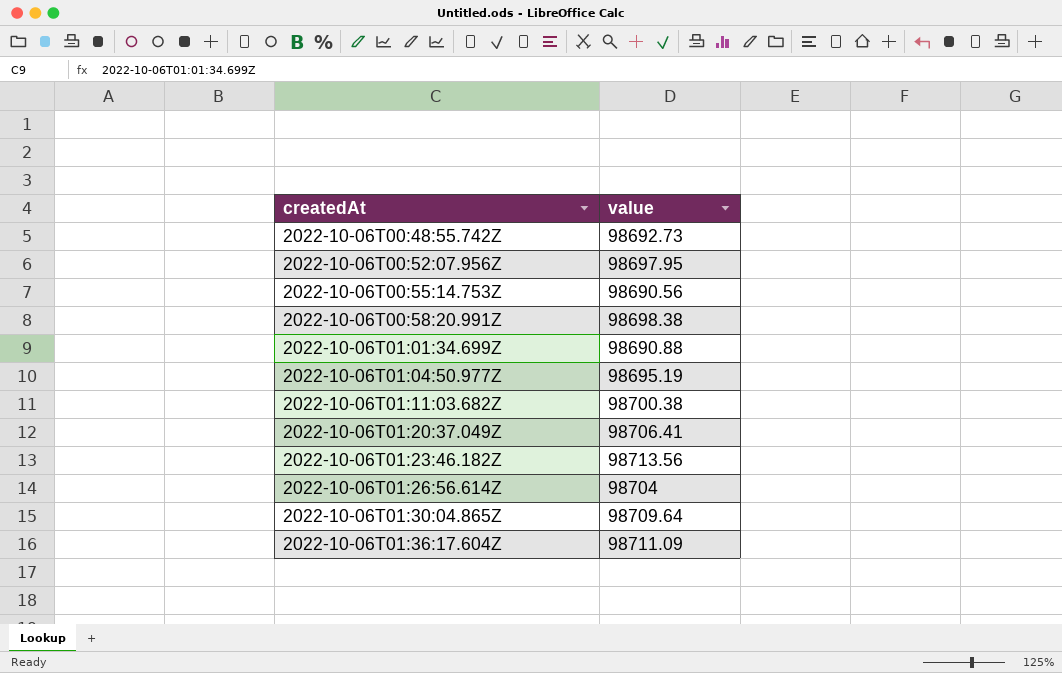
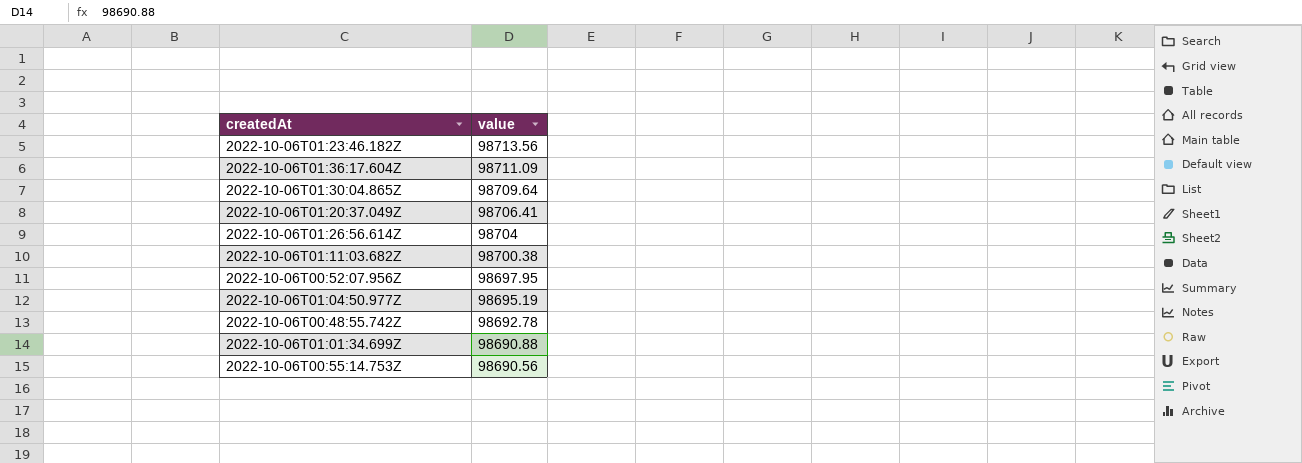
row order: createdAt ascending -> value descending
row 2022-10-06T00:58:20.991Z: 98698.38 -> none
2022-10-06T00:48:55.742Z | value: 98692.73 -> 98692.78

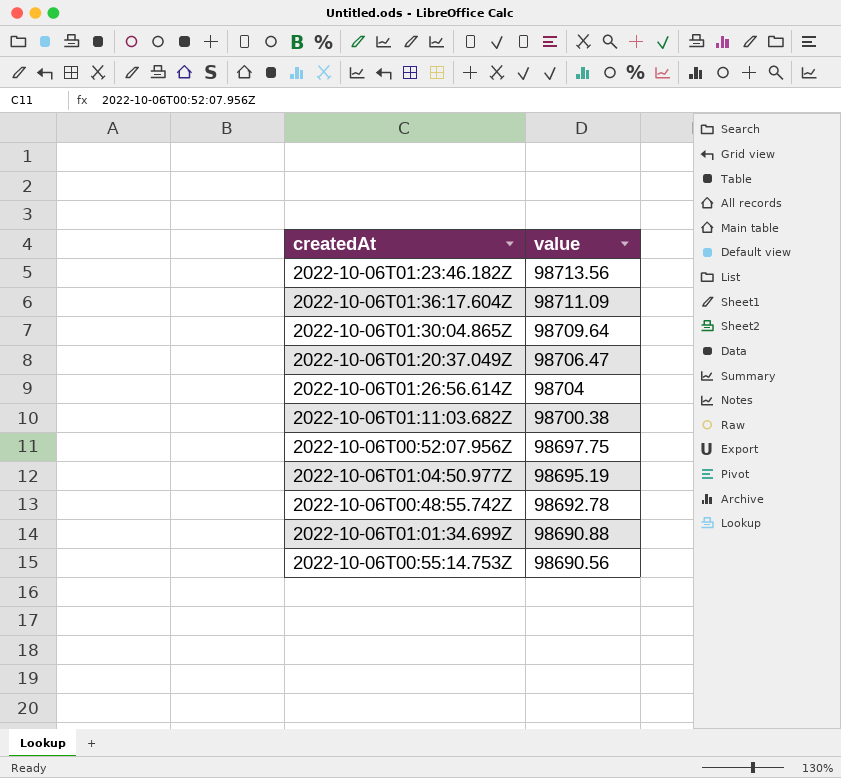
2022-10-06T01:20:37.049Z | value: 98706.41 -> 98706.47
2022-10-06T00:52:07.956Z | value: 98697.95 -> 98697.75

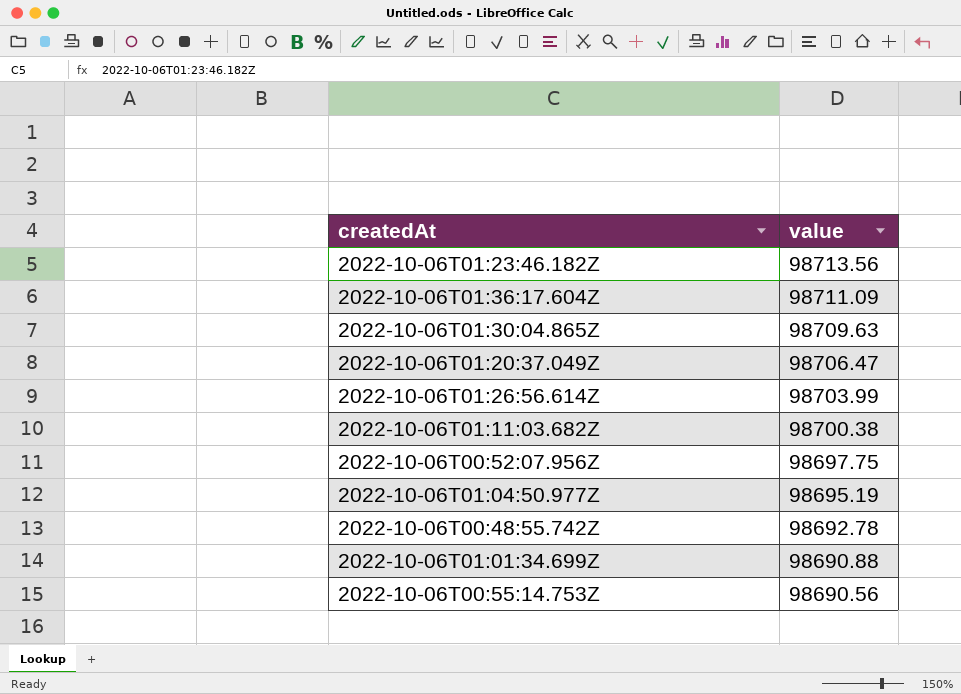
2022-10-06T01:30:04.865Z | value: 98709.64 -> 98709.63
2022-10-06T01:26:56.614Z | value: 98704 -> 98703.99

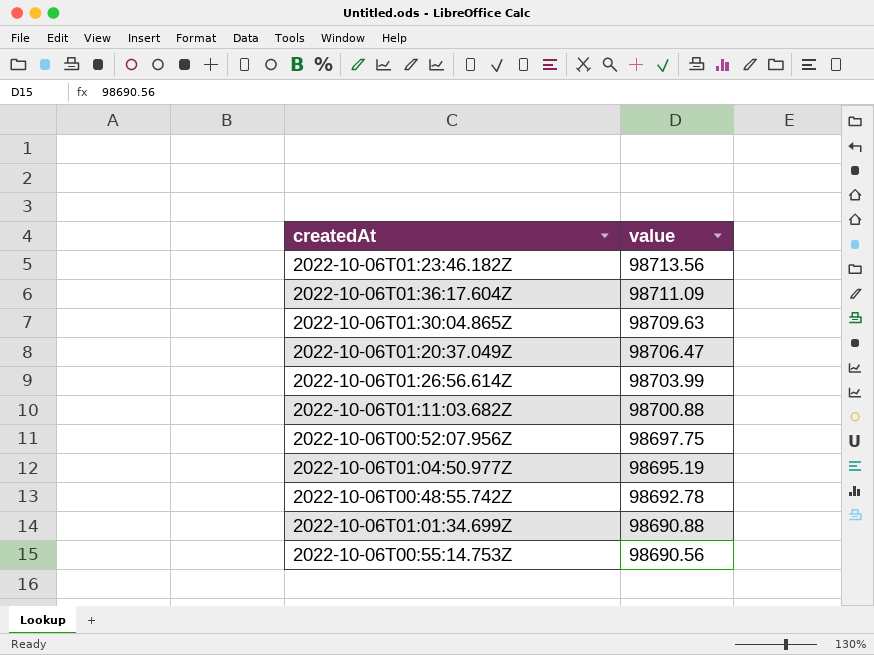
2022-10-06T01:11:03.682Z | value: 98700.38 -> 98700.88

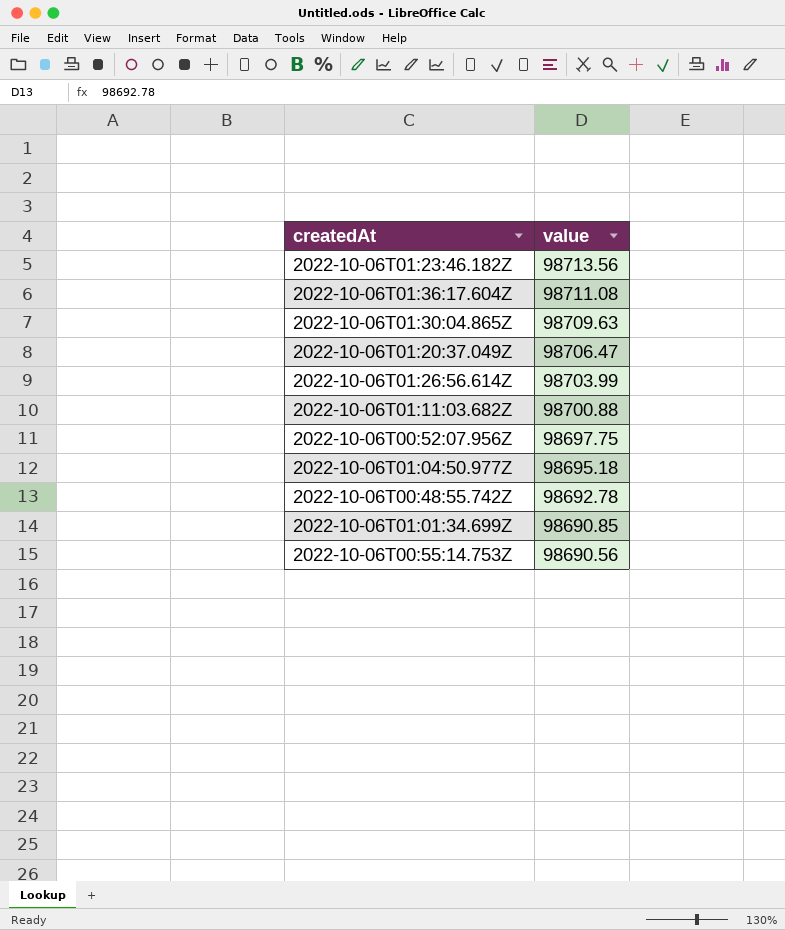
2022-10-06T01:36:17.604Z | value: 98711.09 -> 98711.08
2022-10-06T01:04:50.977Z | value: 98695.19 -> 98695.18
2022-10-06T01:01:34.699Z | value: 98690.88 -> 98690.85

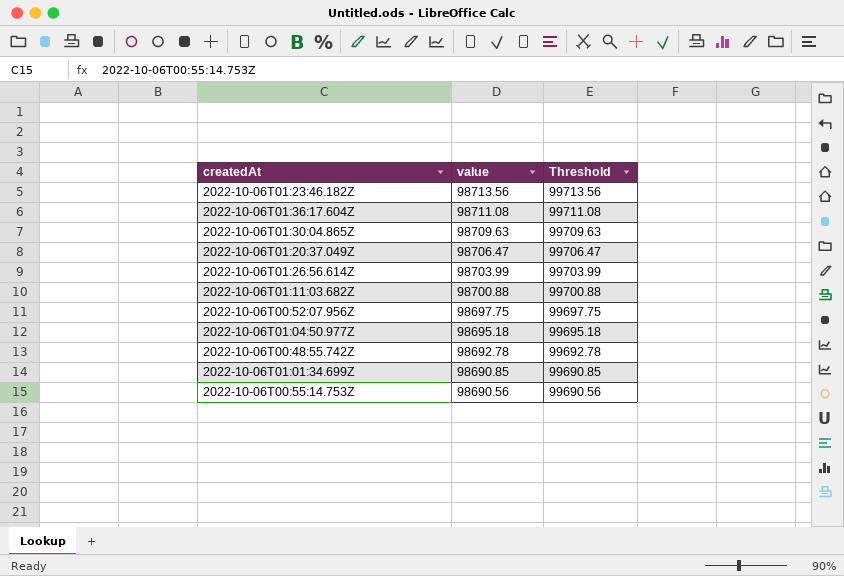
column Threshold | formula: none -> [value] + 1000

